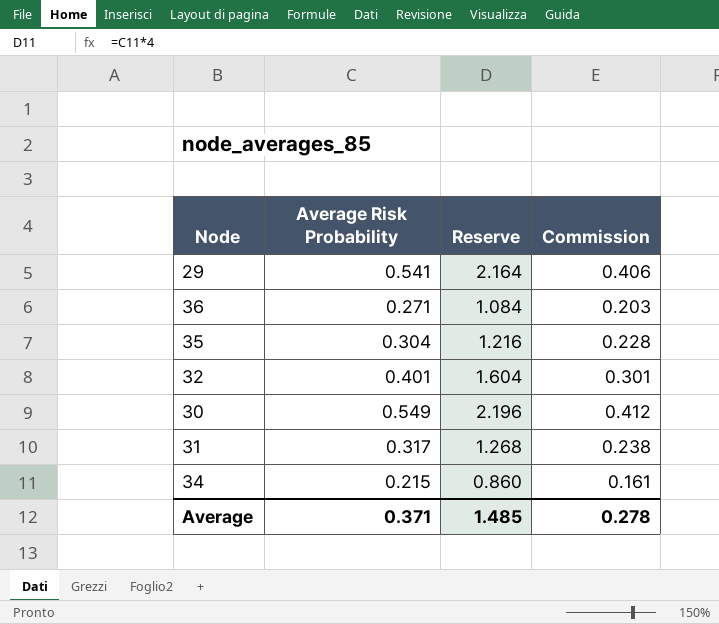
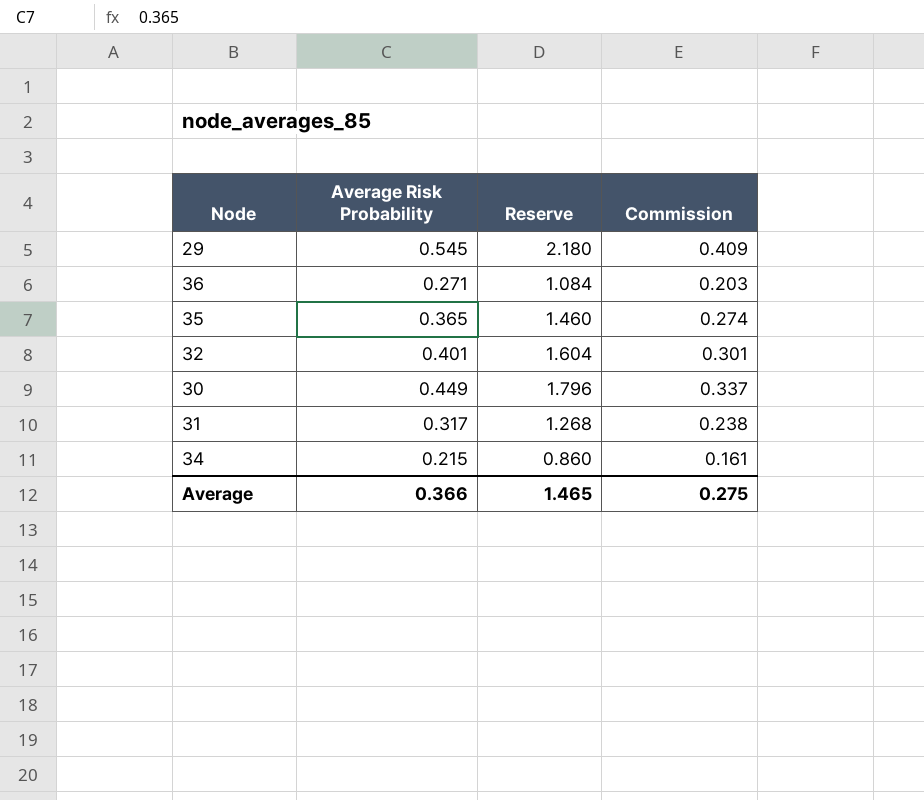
29 | Average Risk Probability: 0.541 -> 0.545
29 | Reserve: 2.164 -> 2.180
29 | Commission: 0.406 -> 0.409
35 | Average Risk Probability: 0.304 -> 0.365
35 | Reserve: 1.216 -> 1.460
35 | Commission: 0.228 -> 0.274
30 | Average Risk Probability: 0.549 -> 0.449
30 | Reserve: 2.196 -> 1.796
30 | Commission: 0.412 -> 0.337
Average | Average Risk Probability: 0.371 -> 0.366
Average | Reserve: 1.485 -> 1.465
Average | Commission: 0.278 -> 0.275

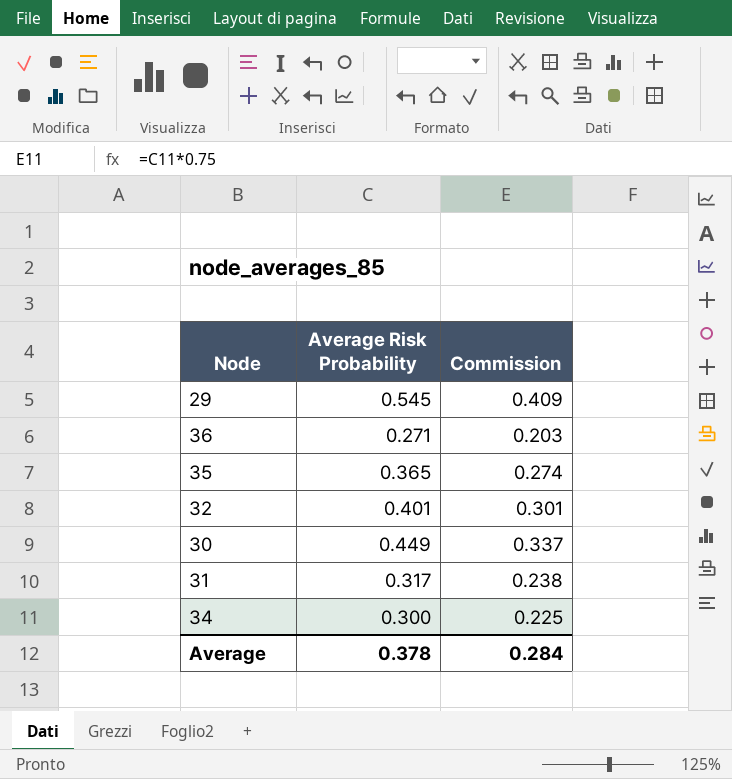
column Reserve | formula: [Average Risk Probability] * 4 -> none
34 | Average Risk Probability: 0.215 -> 0.300
34 | Commission: 0.161 -> 0.225
Average | Average Risk Probability: 0.366 -> 0.378
Average | Commission: 0.275 -> 0.284

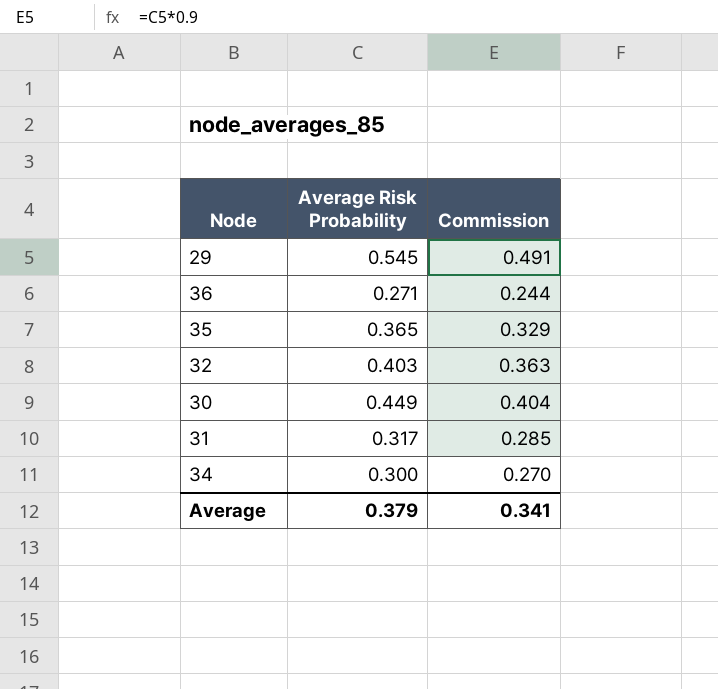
column Commission | formula: [Average Risk Probability] * 0.75 -> [Average Risk Probability] * 0.9
32 | Average Risk Probability: 0.401 -> 0.403
Average | Average Risk Probability: 0.378 -> 0.379
Average | Commission: 0.284 -> 0.341

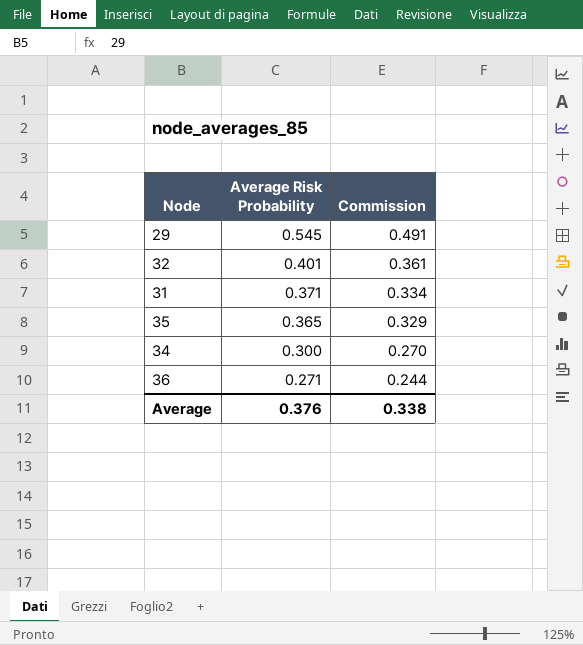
row order: none -> Average Risk Probability descending
row 30: 0.449 | 0.404 -> none
32 | Average Risk Probability: 0.403 -> 0.401
32 | Commission: 0.363 -> 0.361
31 | Average Risk Probability: 0.317 -> 0.371
31 | Commission: 0.285 -> 0.334
Average | Average Risk Probability: 0.379 -> 0.376
Average | Commission: 0.341 -> 0.338

